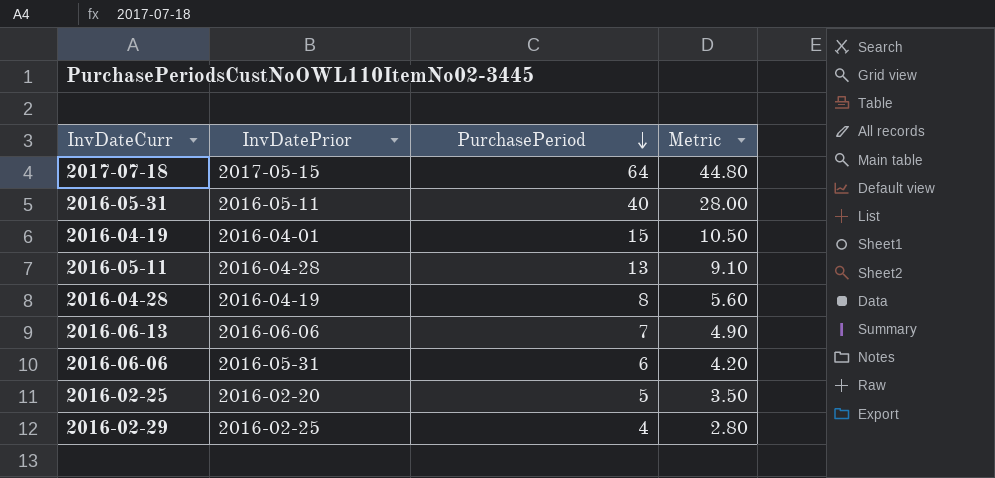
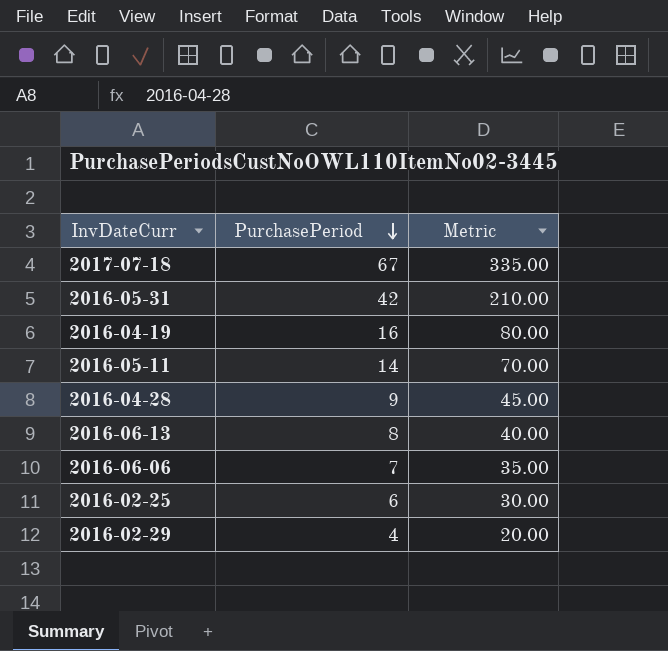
column InvDatePrior | position: 2 -> none
column Metric | formula: [PurchasePeriod] * 0.7 -> [PurchasePeriod] * 5
2017-07-18 | PurchasePeriod: 64 -> 67
2016-05-31 | PurchasePeriod: 40 -> 42
2016-04-19 | PurchasePeriod: 15 -> 16
2016-05-11 | PurchasePeriod: 13 -> 14
2016-04-28 | PurchasePeriod: 8 -> 9
2016-06-13 | PurchasePeriod: 7 -> 8
2016-06-06 | PurchasePeriod: 6 -> 7
2016-02-25 | PurchasePeriod: 5 -> 6

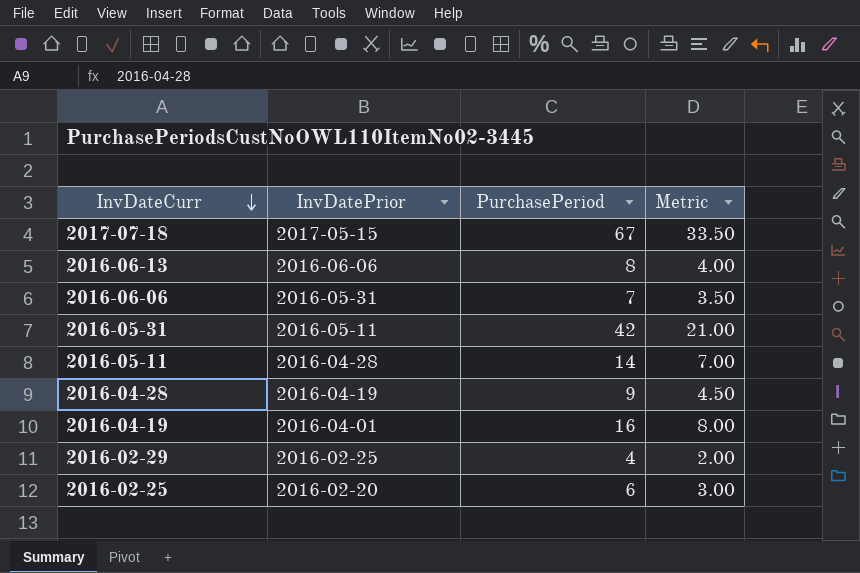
row order: PurchasePeriod descending -> InvDateCurr descending
column InvDatePrior | position: none -> 2
column Metric | formula: [PurchasePeriod] * 5 -> [PurchasePeriod] * 0.5

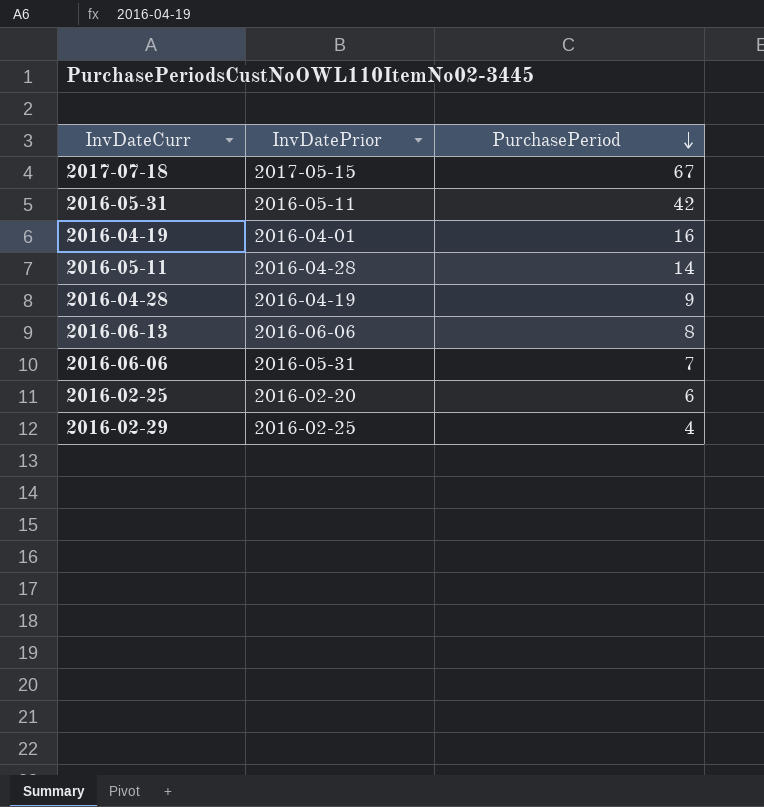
row order: InvDateCurr descending -> PurchasePeriod descending
column Metric | formula: [PurchasePeriod] * 0.5 -> none

